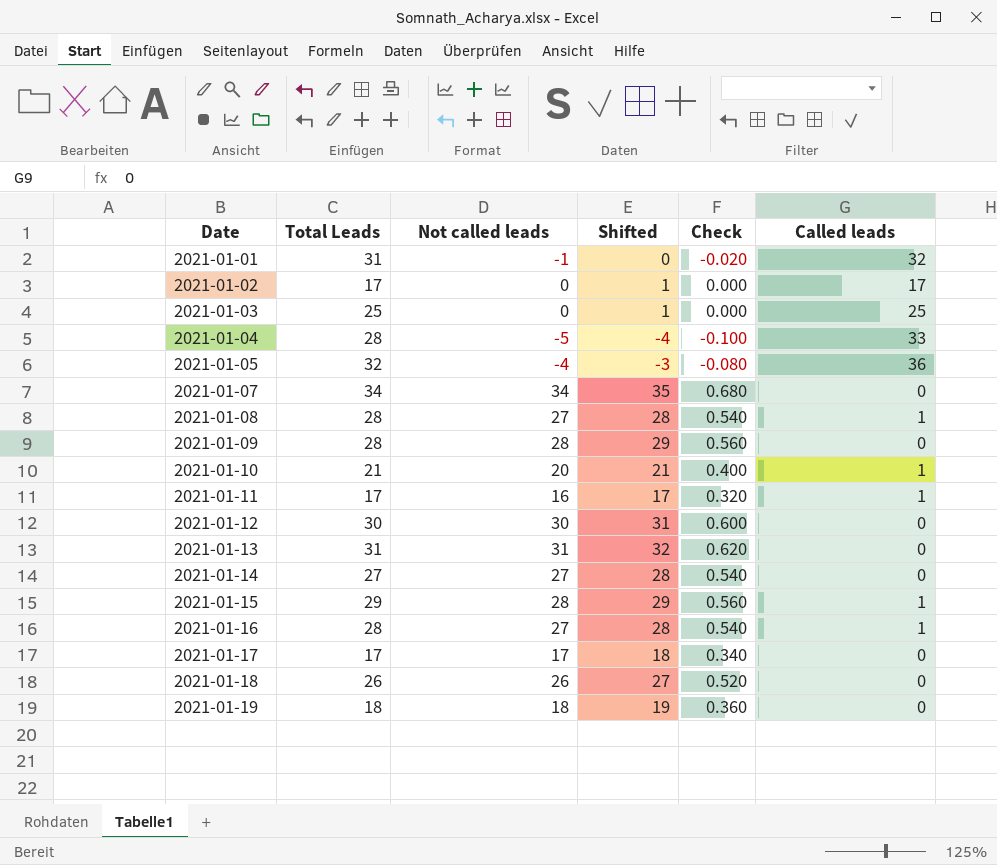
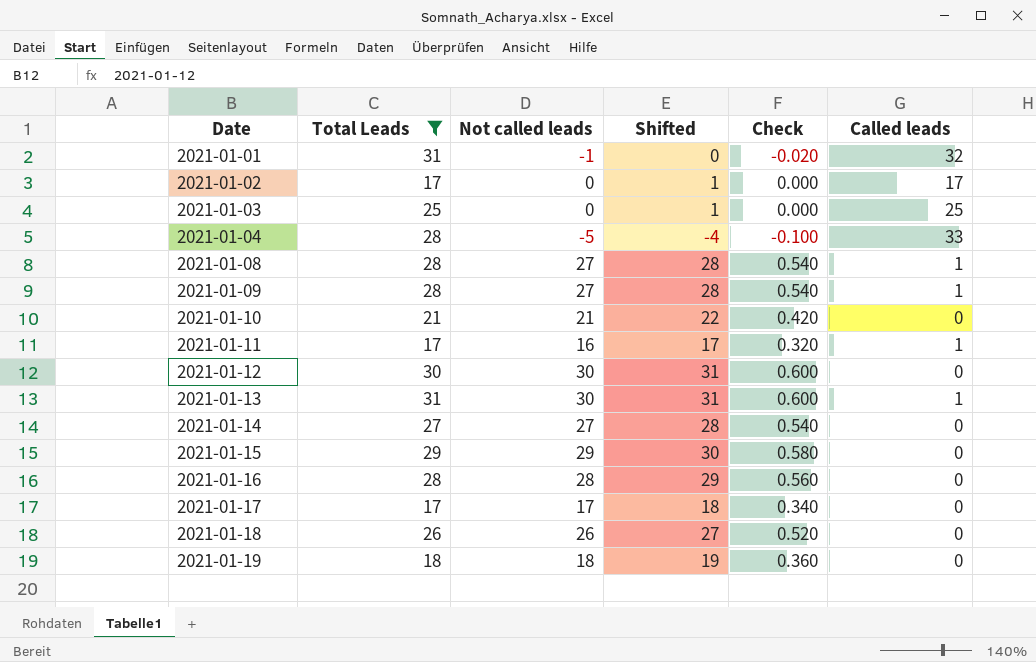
filter: none -> Total Leads <= 31
2021-01-09 | Not called leads: 28 -> 27
2021-01-09 | Shifted: 29 -> 28
2021-01-09 | Check: 0.560 -> 0.540
2021-01-09 | Called leads: 0 -> 1
2021-01-10 | Not called leads: 20 -> 21
2021-01-10 | Shifted: 21 -> 22
2021-01-10 | Check: 0.400 -> 0.420
2021-01-10 | Called leads: 1 -> 0
2021-01-13 | Not called leads: 31 -> 30
2021-01-13 | Shifted: 32 -> 31
2021-01-13 | Check: 0.620 -> 0.600
2021-01-13 | Called leads: 0 -> 1
2021-01-15 | Not called leads: 28 -> 29
2021-01-15 | Shifted: 29 -> 30
2021-01-15 | Check: 0.560 -> 0.580
2021-01-15 | Called leads: 1 -> 0
2021-01-16 | Not called leads: 27 -> 28
2021-01-16 | Shifted: 28 -> 29
2021-01-16 | Check: 0.540 -> 0.560
2021-01-16 | Called leads: 1 -> 0

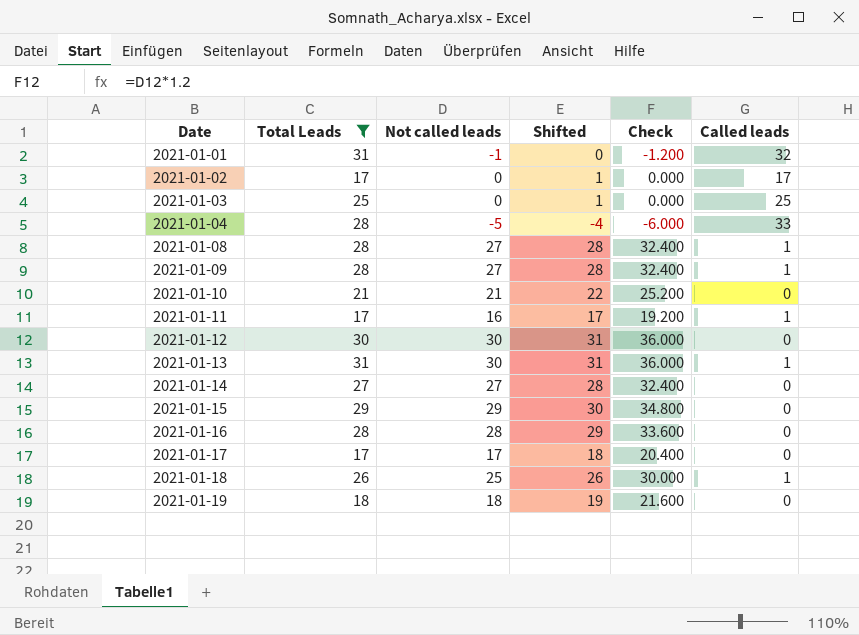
column Check | formula: [Not called leads] * 0.02 -> [Not called leads] * 1.2
2021-01-18 | Not called leads: 26 -> 25
2021-01-18 | Shifted: 27 -> 26
2021-01-18 | Called leads: 0 -> 1

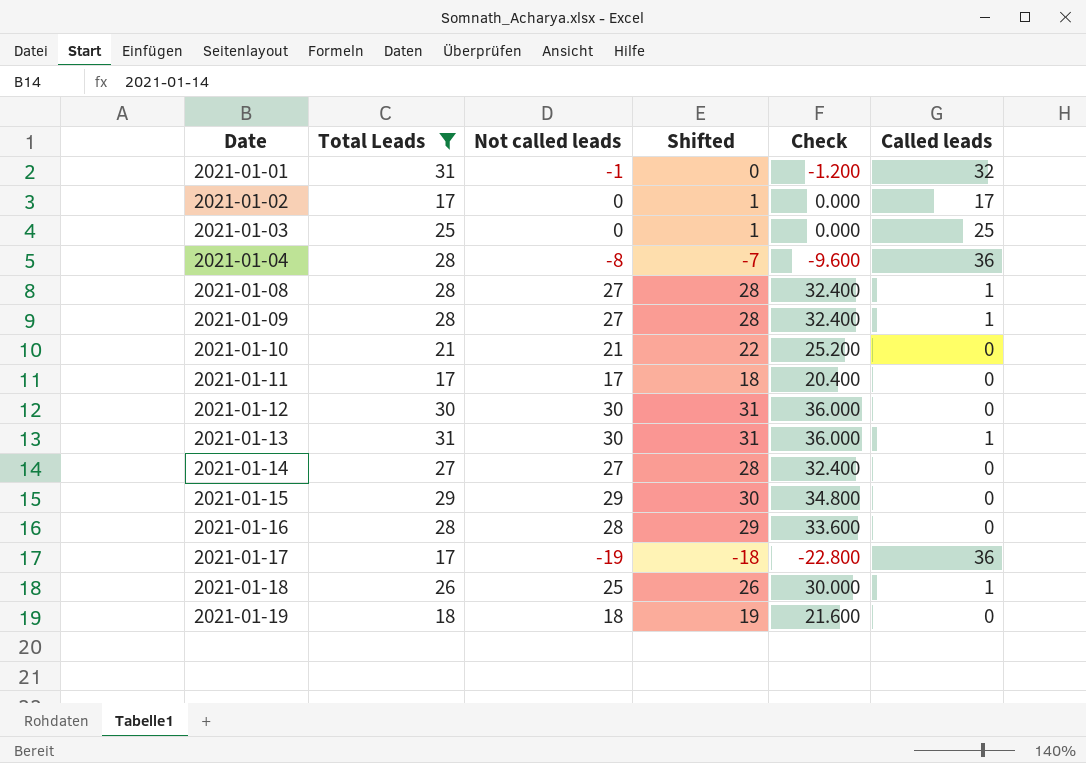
2021-01-04 | Not called leads: -5 -> -8
2021-01-04 | Shifted: -4 -> -7
2021-01-04 | Check: -6.000 -> -9.600
2021-01-04 | Called leads: 33 -> 36
2021-01-11 | Not called leads: 16 -> 17
2021-01-11 | Shifted: 17 -> 18
2021-01-11 | Check: 19.200 -> 20.400
2021-01-11 | Called leads: 1 -> 0
2021-01-17 | Not called leads: 17 -> -19
2021-01-17 | Shifted: 18 -> -18
2021-01-17 | Check: 20.400 -> -22.800
2021-01-17 | Called leads: 0 -> 36

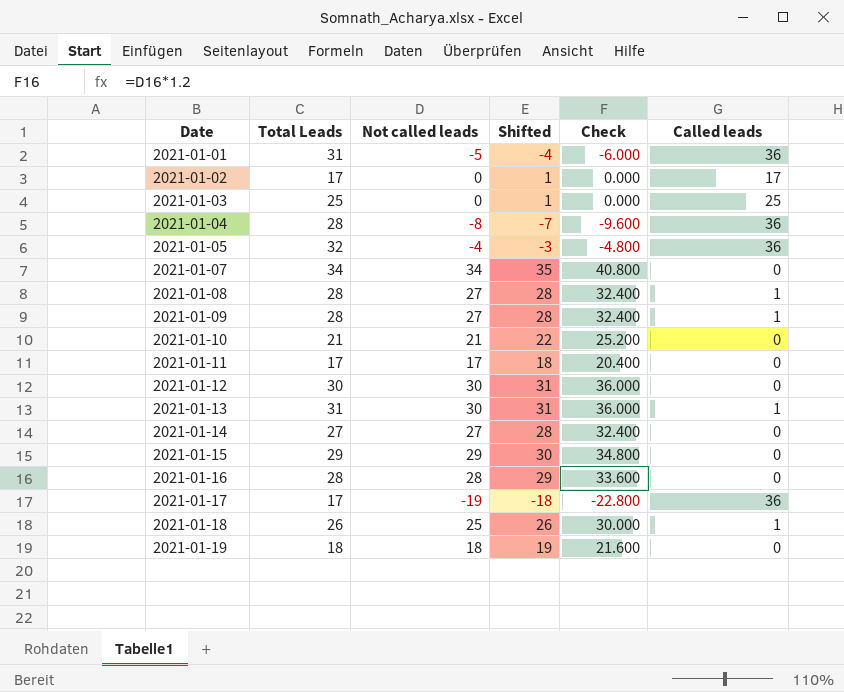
filter: Total Leads <= 31 -> none
2021-01-01 | Not called leads: -1 -> -5
2021-01-01 | Shifted: 0 -> -4
2021-01-01 | Check: -1.200 -> -6.000
2021-01-01 | Called leads: 32 -> 36

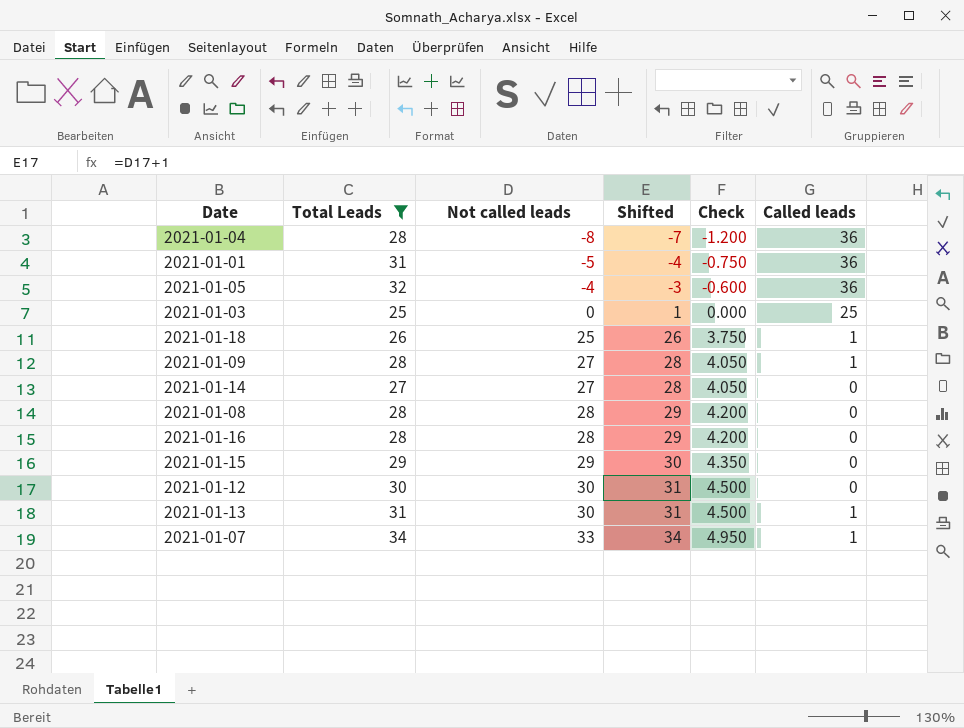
filter: none -> Total Leads >= 25
row order: Date ascending -> Not called leads ascending
column Check | formula: [Not called leads] * 1.2 -> [Not called leads] * 0.15
2021-01-08 | Not called leads: 27 -> 28
2021-01-08 | Shifted: 28 -> 29
2021-01-08 | Called leads: 1 -> 0
2021-01-07 | Not called leads: 34 -> 33
2021-01-07 | Shifted: 35 -> 34
2021-01-07 | Called leads: 0 -> 1

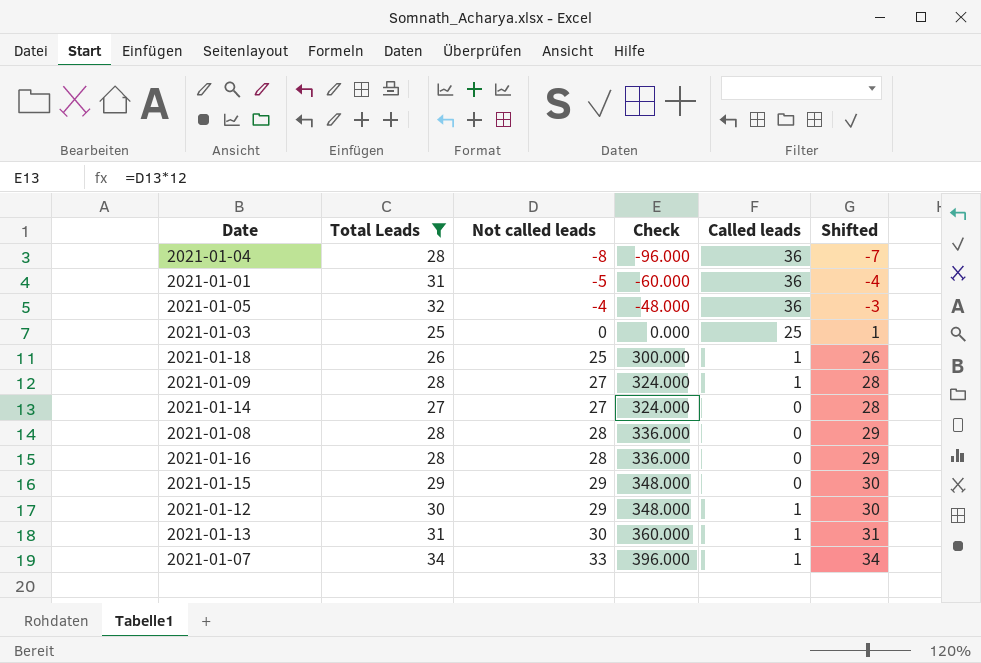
column Check | formula: [Not called leads] * 0.15 -> [Not called leads] * 12
column Shifted | position: 4 -> 6
2021-01-12 | Not called leads: 30 -> 29
2021-01-12 | Called leads: 0 -> 1
2021-01-12 | Shifted: 31 -> 30

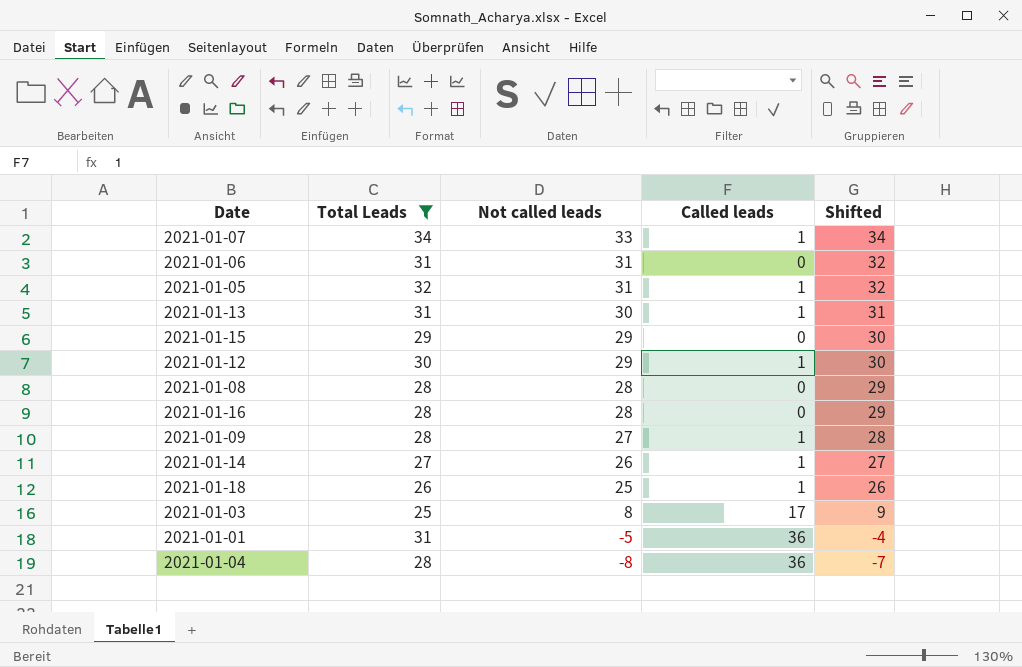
row order: Not called leads ascending -> Not called leads descending
column Check | formula: [Not called leads] * 12 -> none
row 2021-01-06: none -> 31 | 31 | 0 | 32
2021-01-05 | Not called leads: -4 -> 31
2021-01-05 | Called leads: 36 -> 1
2021-01-05 | Shifted: -3 -> 32
2021-01-14 | Not called leads: 27 -> 26
2021-01-14 | Called leads: 0 -> 1
2021-01-14 | Shifted: 28 -> 27
2021-01-03 | Not called leads: 0 -> 8
2021-01-03 | Called leads: 25 -> 17
2021-01-03 | Shifted: 1 -> 9

